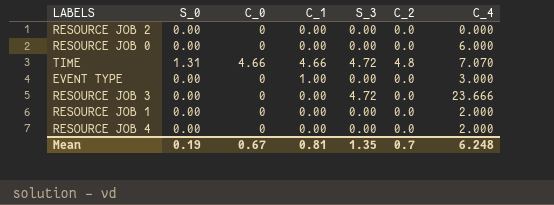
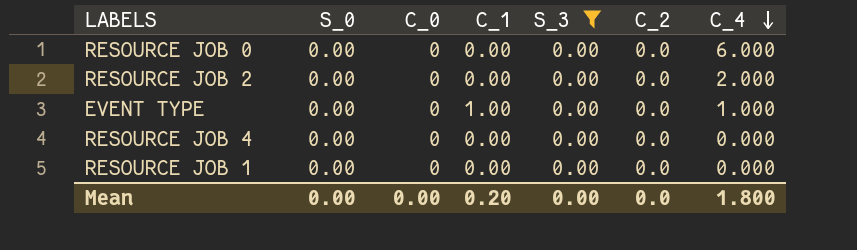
filter: none -> S_3 = 0.00
row order: none -> C_4 descending
RESOURCE JOB 2 | C_4: 0.000 -> 2.000
EVENT TYPE | C_4: 3.000 -> 1.000
RESOURCE JOB 4 | C_4: 2.000 -> 0.000
RESOURCE JOB 1 | C_4: 2.000 -> 0.000
Mean | S_0: 0.19 -> 0.00
Mean | C_0: 0.67 -> 0.00
Mean | C_1: 0.81 -> 0.20
Mean | S_3: 1.35 -> 0.00
Mean | C_2: 0.7 -> 0.0
Mean | C_4: 6.248 -> 1.800

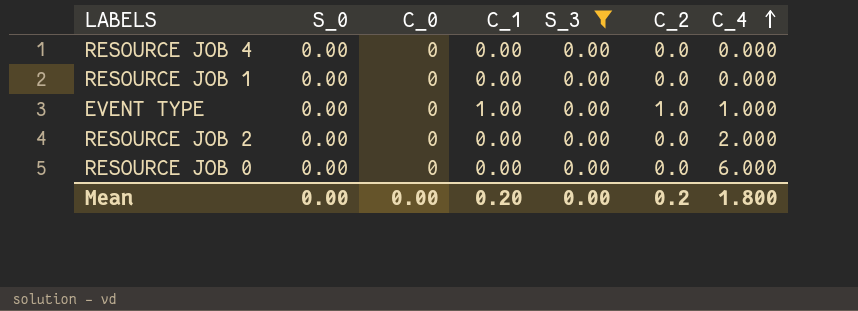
row order: C_4 descending -> C_4 ascending
EVENT TYPE | C_2: 0.0 -> 1.0
Mean | C_2: 0.0 -> 0.2

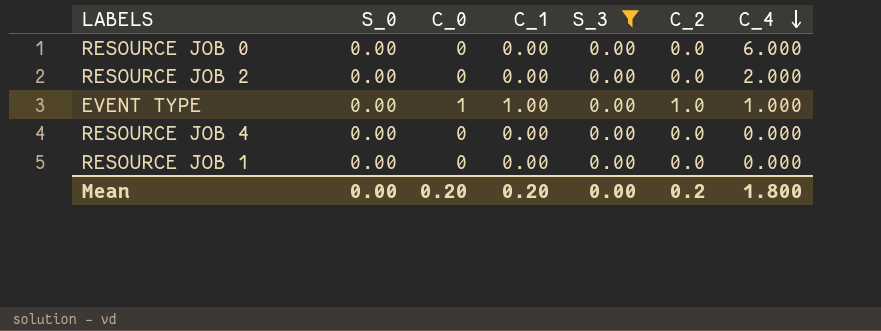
row order: C_4 ascending -> C_4 descending
EVENT TYPE | C_0: 0 -> 1
Mean | C_0: 0.00 -> 0.20

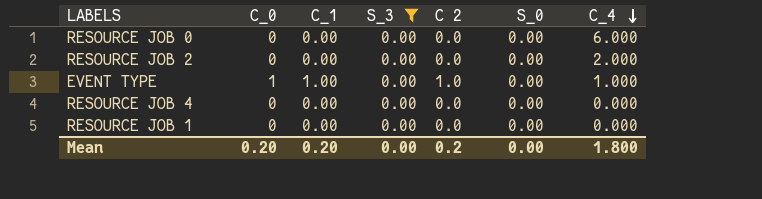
column name: C_2 -> C 2
column S_0 | position: 2 -> 6

